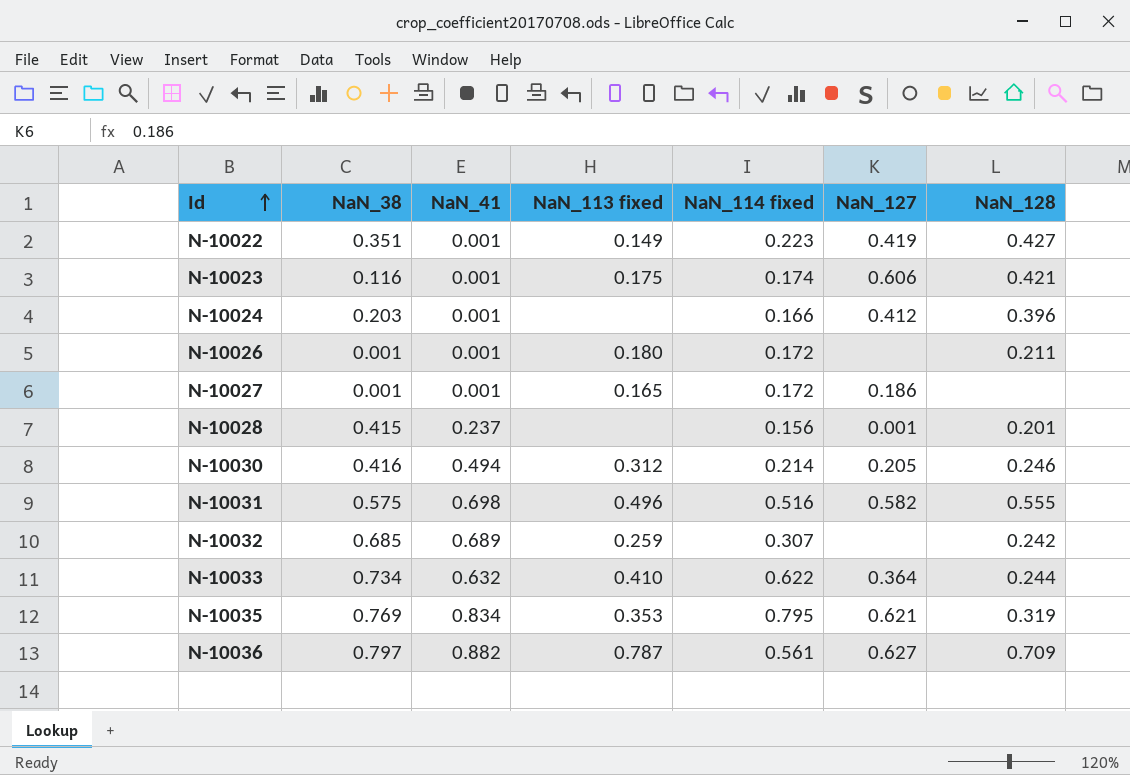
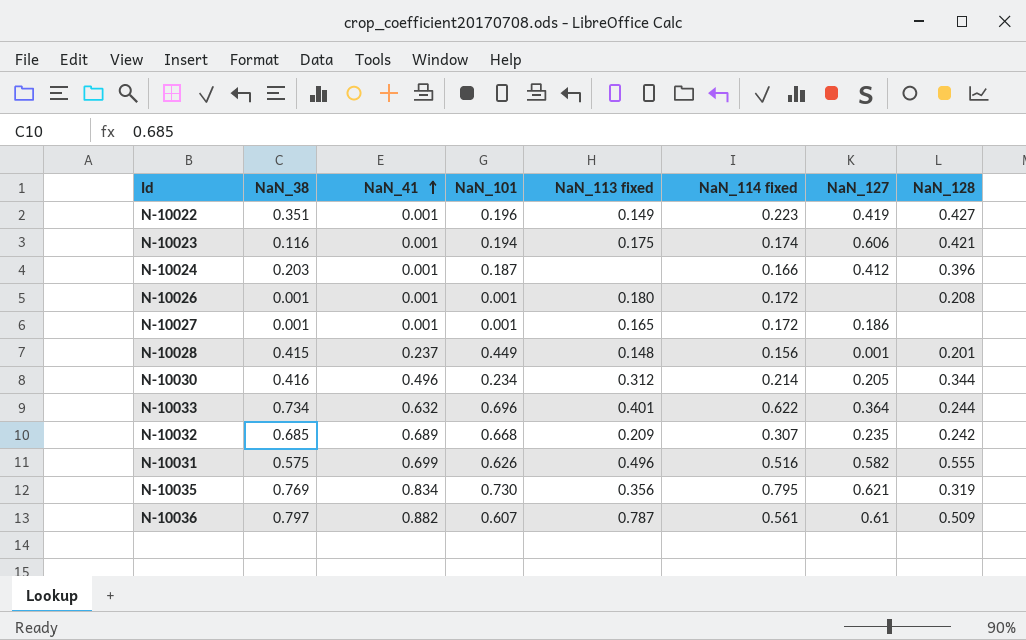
row order: Id ascending -> NaN_41 ascending
column NaN_101 | position: none -> 4
N-10026 | NaN_128: 0.211 -> 0.208
N-10028 | NaN_113 fixed: none -> 0.148
N-10030 | NaN_41: 0.494 -> 0.496
N-10030 | NaN_128: 0.246 -> 0.344
N-10033 | NaN_113 fixed: 0.410 -> 0.401
N-10032 | NaN_113 fixed: 0.259 -> 0.209
N-10032 | NaN_127: none -> 0.235
N-10031 | NaN_41: 0.698 -> 0.699
N-10035 | NaN_113 fixed: 0.353 -> 0.356
N-10036 | NaN_127: 0.627 -> 0.61
N-10036 | NaN_128: 0.709 -> 0.509

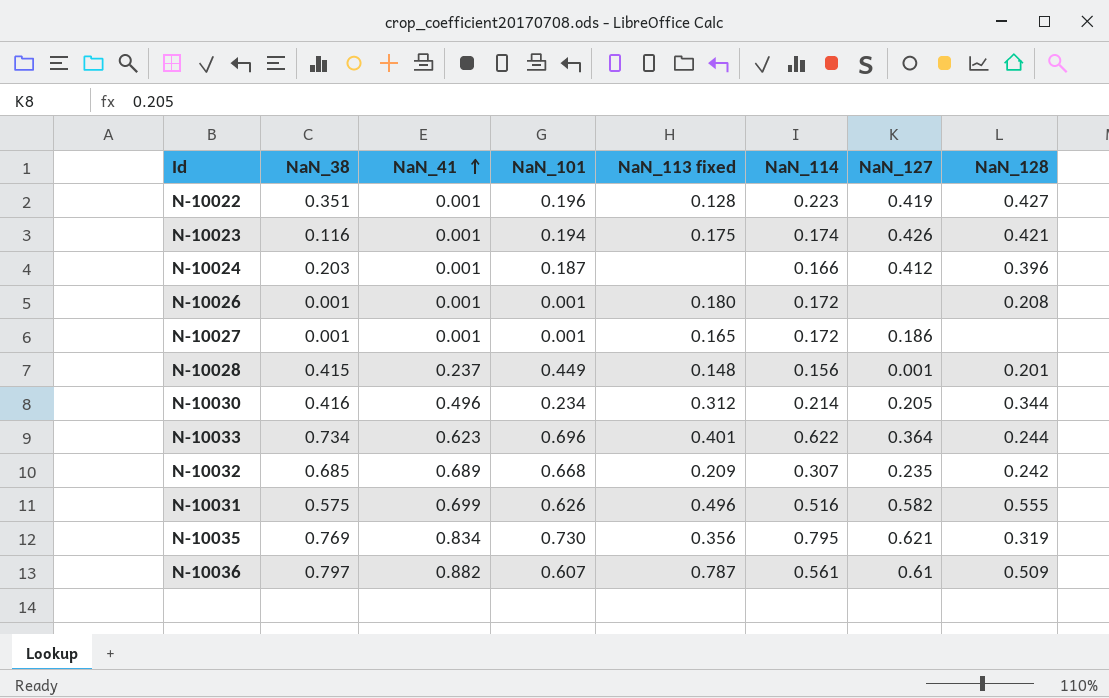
column name: NaN_114 fixed -> NaN_114
N-10022 | NaN_113 fixed: 0.149 -> 0.128
N-10023 | NaN_127: 0.606 -> 0.426
N-10033 | NaN_41: 0.632 -> 0.623

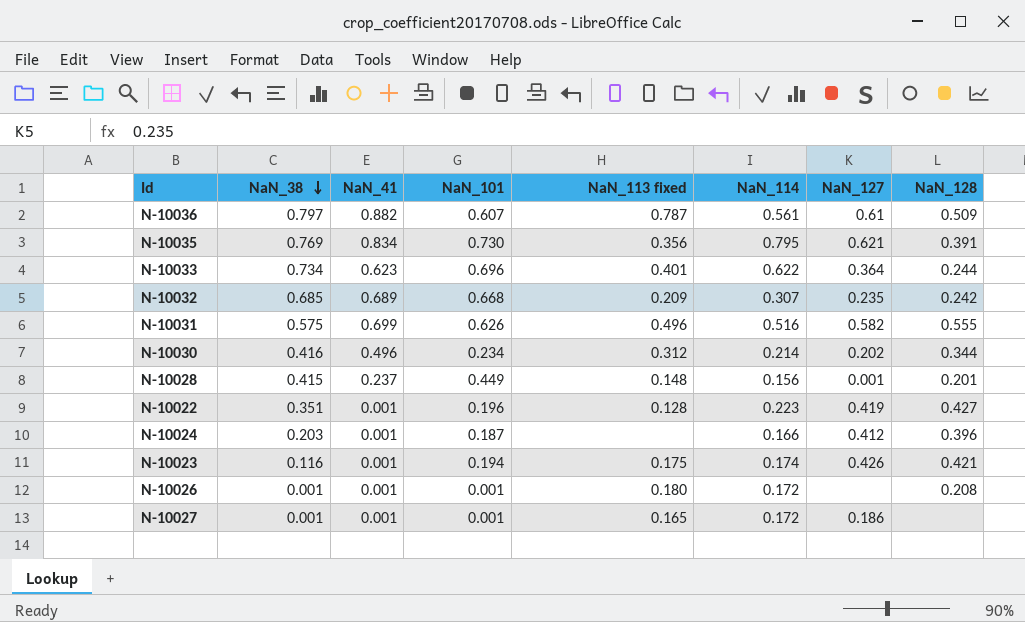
row order: NaN_41 ascending -> NaN_38 descending
N-10035 | NaN_128: 0.319 -> 0.391
N-10030 | NaN_127: 0.205 -> 0.202

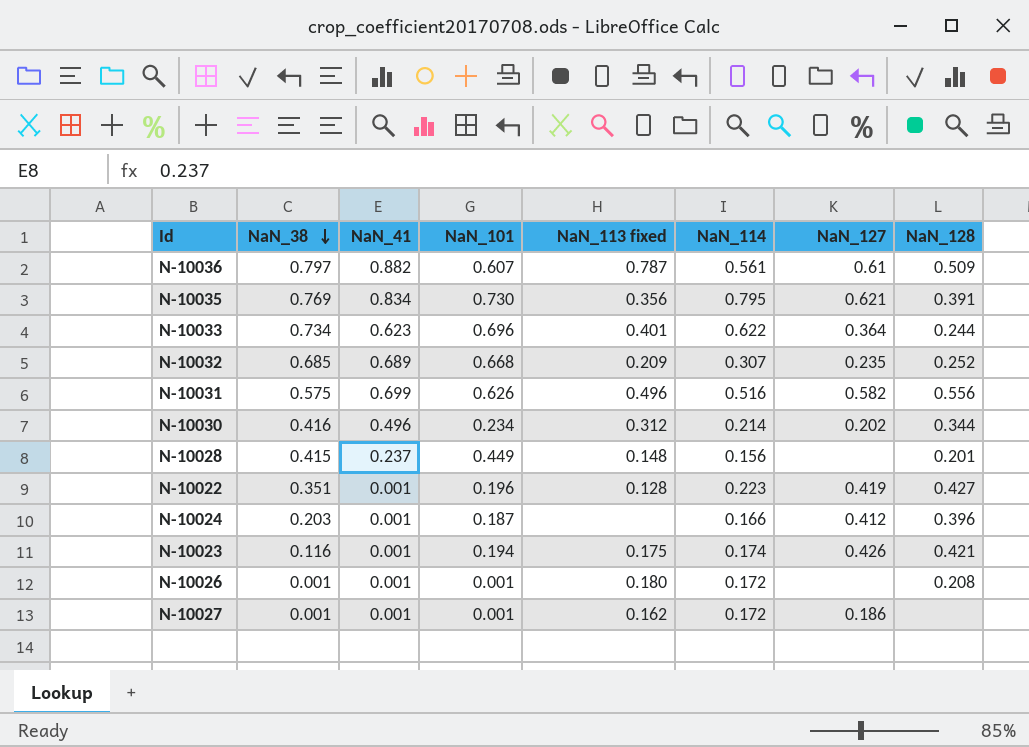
N-10032 | NaN_128: 0.242 -> 0.252
N-10031 | NaN_128: 0.555 -> 0.556
N-10028 | NaN_127: 0.001 -> none
N-10027 | NaN_113 fixed: 0.165 -> 0.162

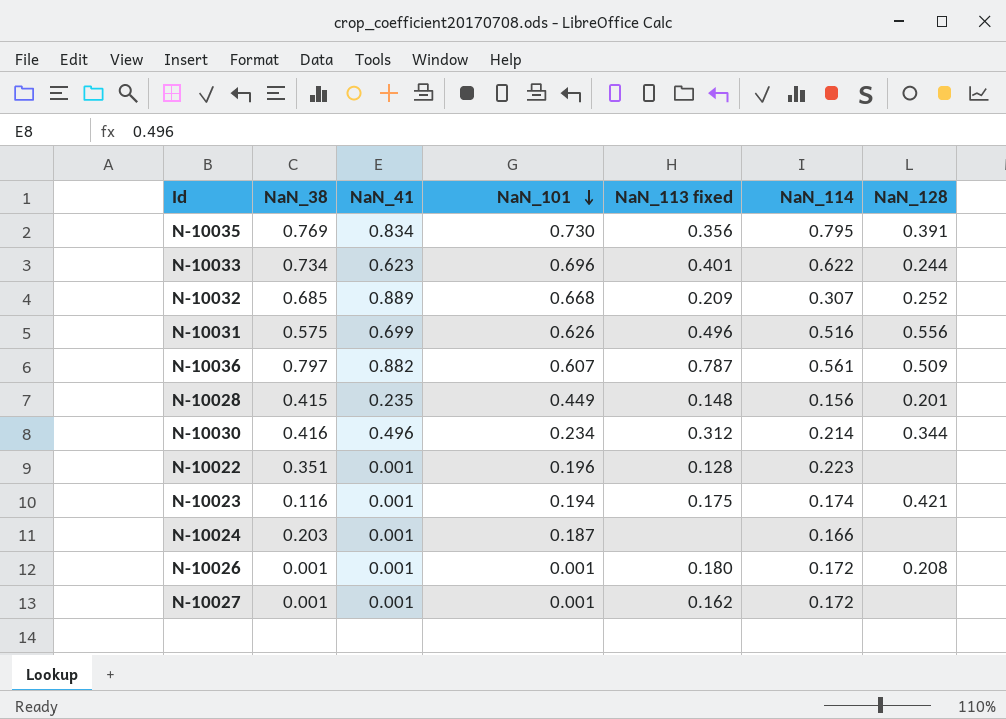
row order: NaN_38 descending -> NaN_101 descending
column NaN_127 | position: 7 -> none
N-10032 | NaN_41: 0.689 -> 0.889
N-10028 | NaN_41: 0.237 -> 0.235
N-10022 | NaN_128: 0.427 -> none
N-10024 | NaN_128: 0.396 -> none

